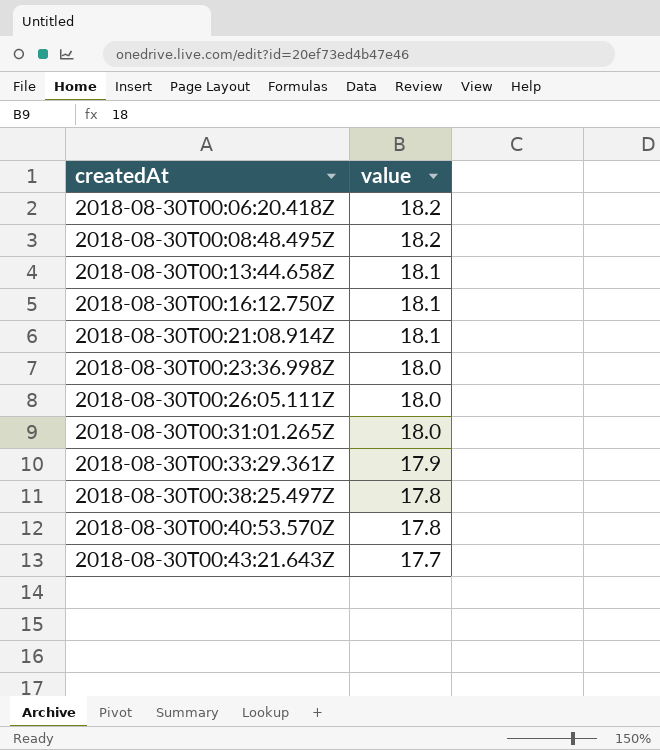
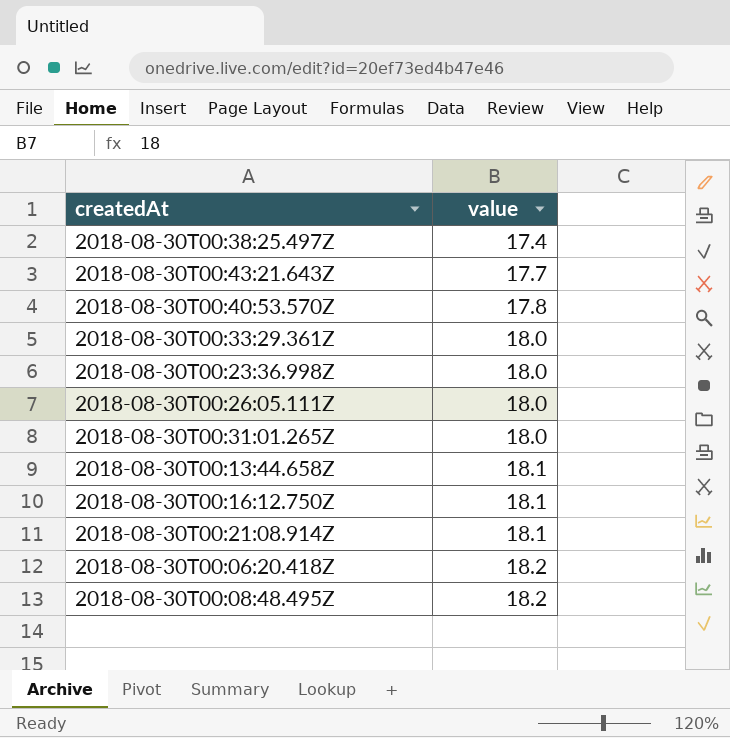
row order: createdAt ascending -> value ascending
2018-08-30T00:38:25.497Z | value: 17.8 -> 17.4
2018-08-30T00:33:29.361Z | value: 17.9 -> 18.0

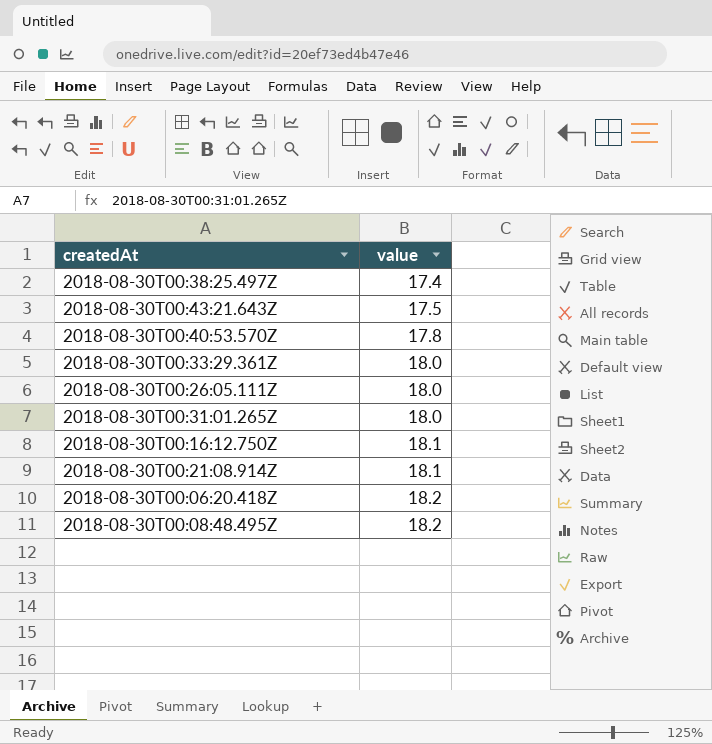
row 2018-08-30T00:23:36.998Z: 18.0 -> none
row 2018-08-30T00:13:44.658Z: 18.1 -> none
2018-08-30T00:43:21.643Z | value: 17.7 -> 17.5

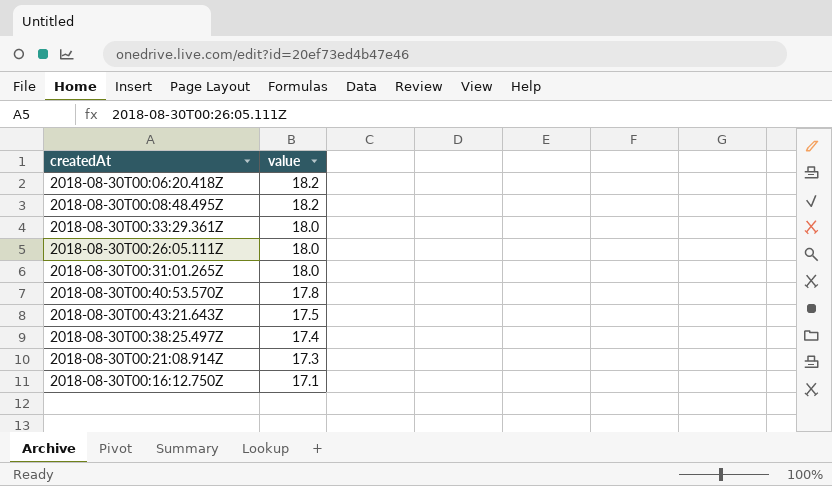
row order: value ascending -> value descending
2018-08-30T00:21:08.914Z | value: 18.1 -> 17.3
2018-08-30T00:16:12.750Z | value: 18.1 -> 17.1

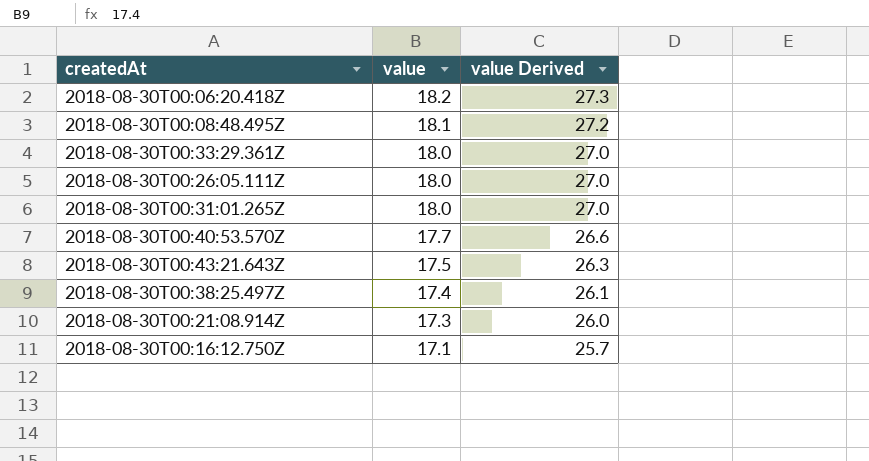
column value Derived | formula: none -> [value] * 1.5
2018-08-30T00:08:48.495Z | value: 18.2 -> 18.1
2018-08-30T00:40:53.570Z | value: 17.8 -> 17.7

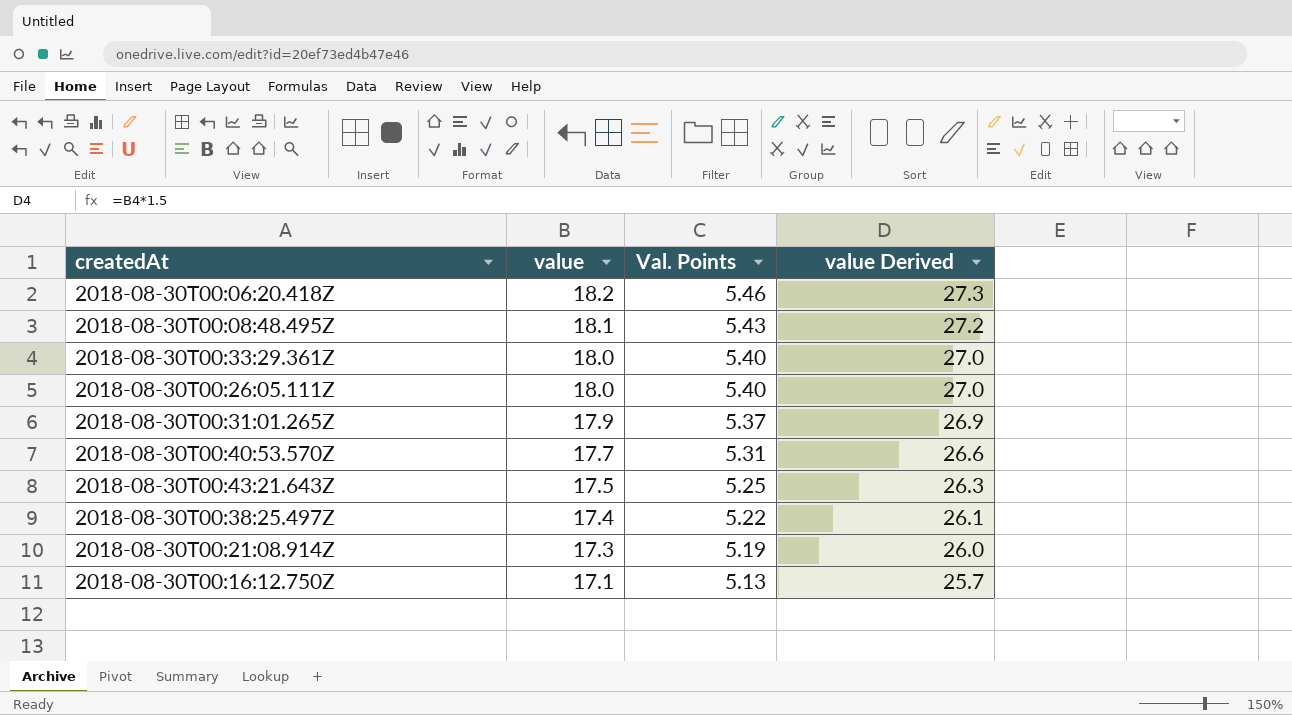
column Val. Points | formula: none -> [value] * 0.3
2018-08-30T00:31:01.265Z | value: 18.0 -> 17.9
2018-08-30T00:31:01.265Z | value Derived: 27.0 -> 26.9

